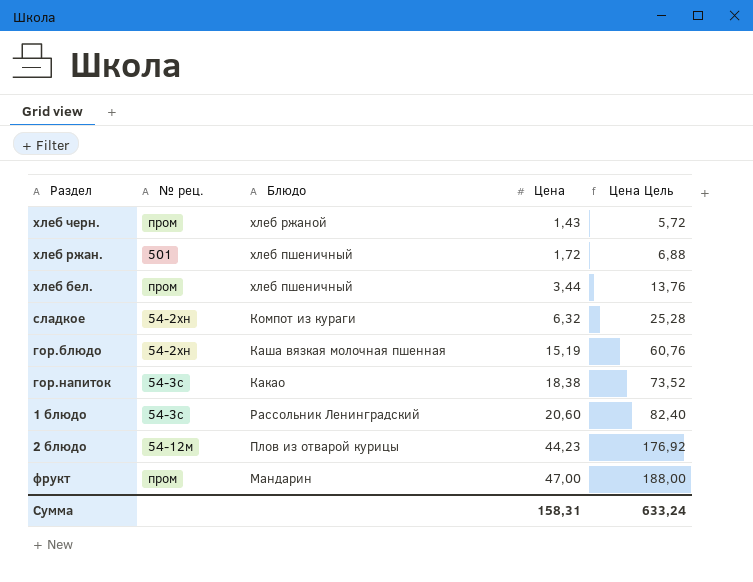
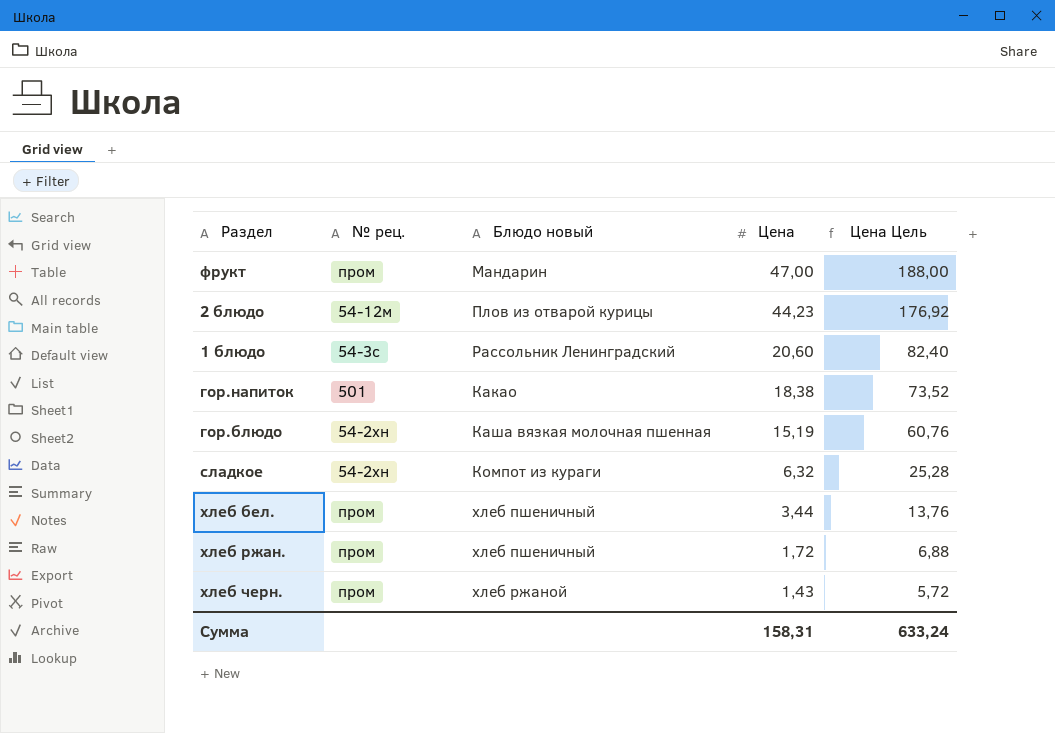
row order: Цена ascending -> Цена descending
column name: Блюдо -> Блюдо новый
гор.напиток | № рец.: 54-3с -> 501
хлеб ржан. | № рец.: 501 -> пром

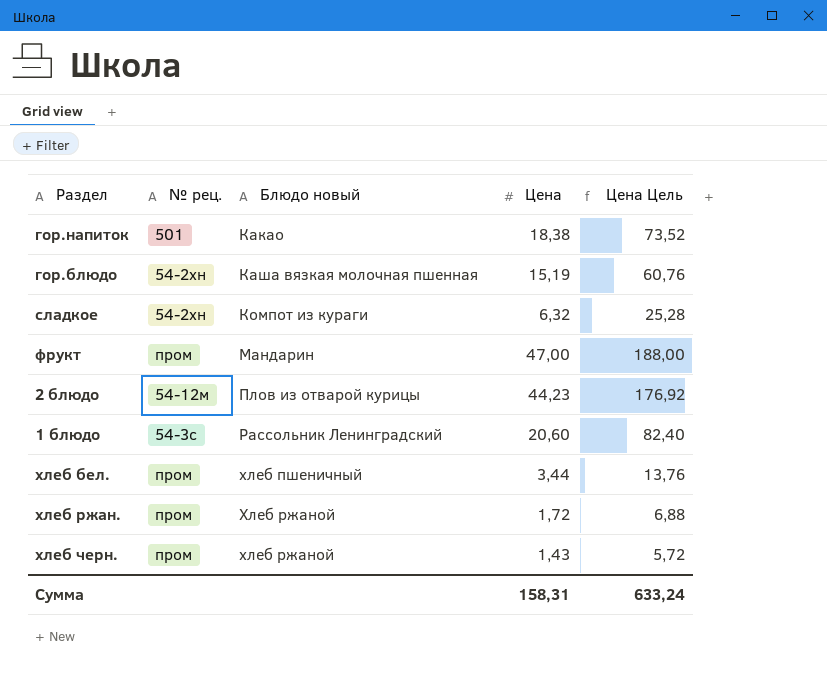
row order: Цена descending -> Блюдо новый ascending
хлеб ржан. | Блюдо новый: хлеб пшеничный -> Хлеб ржаной

